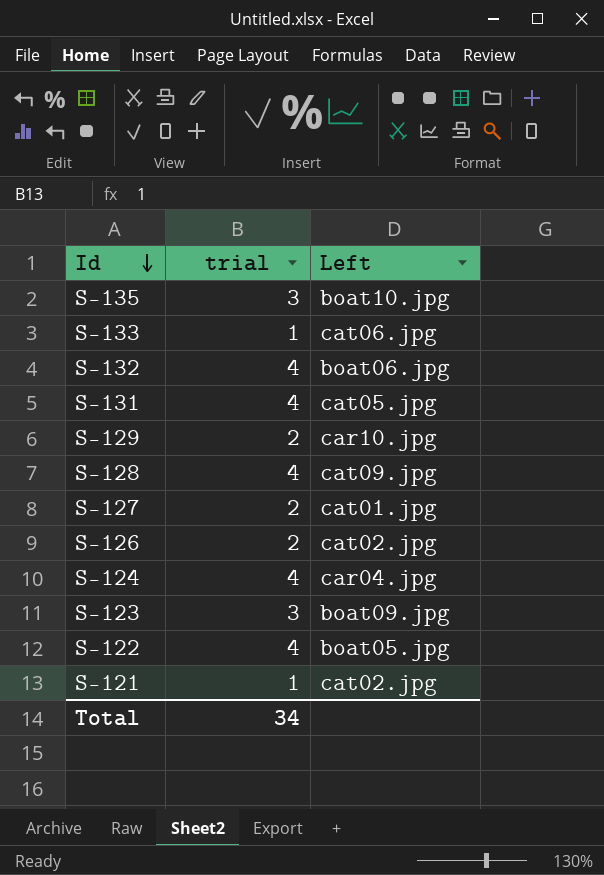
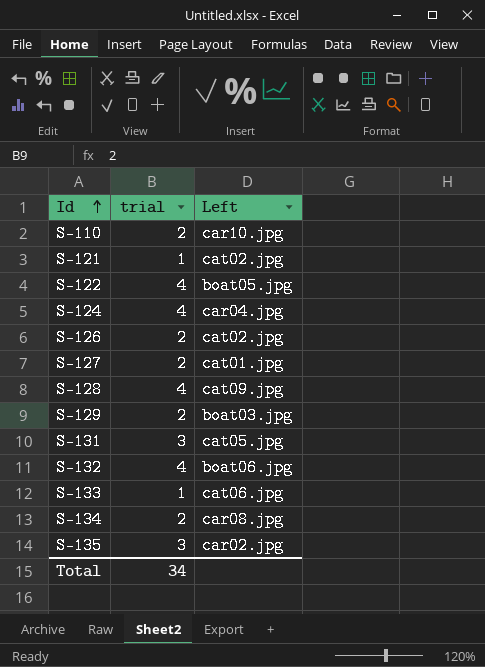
row order: Id descending -> Id ascending
row S-123: 3 | boat09.jpg -> none
row S-110: none -> 2 | car10.jpg
S-129 | Left: car10.jpg -> boat03.jpg
S-131 | trial: 4 -> 3
row S-134: none -> 2 | car08.jpg
S-135 | Left: boat10.jpg -> car02.jpg

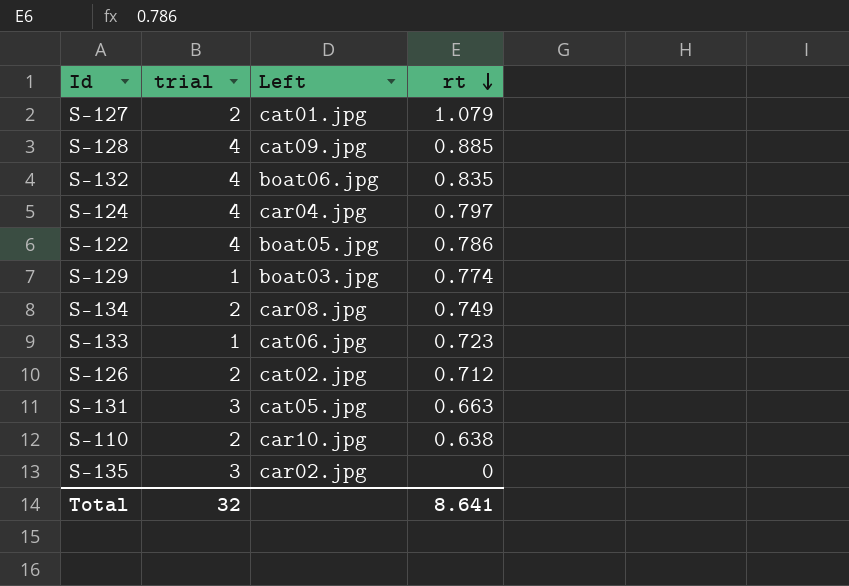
row order: Id ascending -> rt descending
column rt | position: none -> 4
row S-121: 1 | cat02.jpg -> none
S-129 | trial: 2 -> 1
Total | trial: 34 -> 32

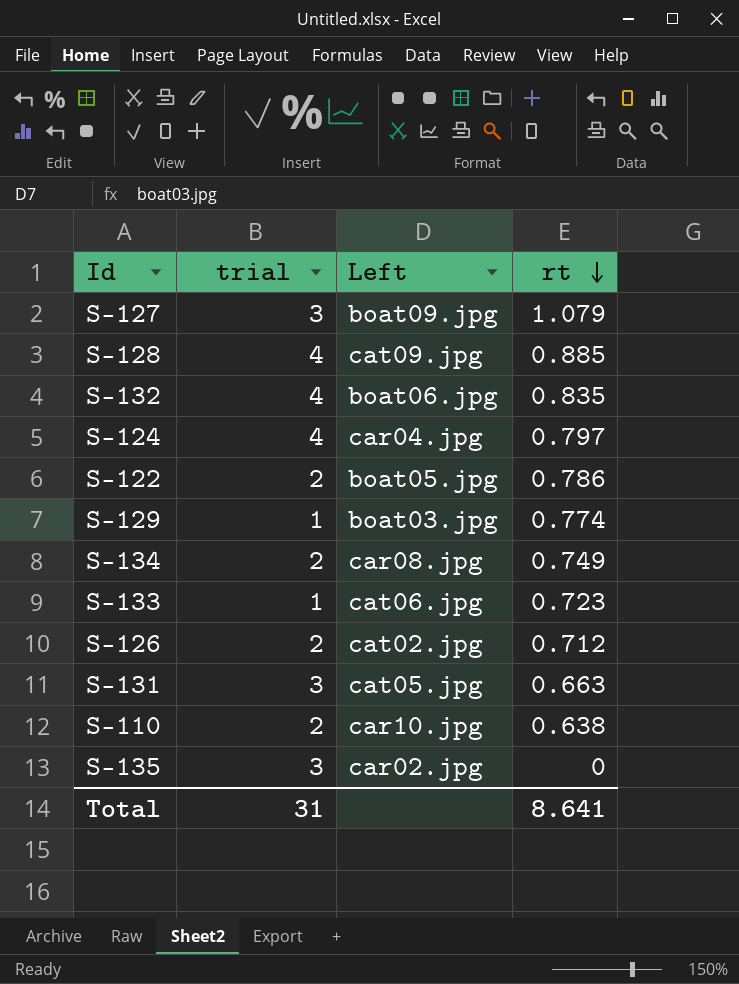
S-127 | trial: 2 -> 3
S-127 | Left: cat01.jpg -> boat09.jpg
S-122 | trial: 4 -> 2
Total | trial: 32 -> 31

